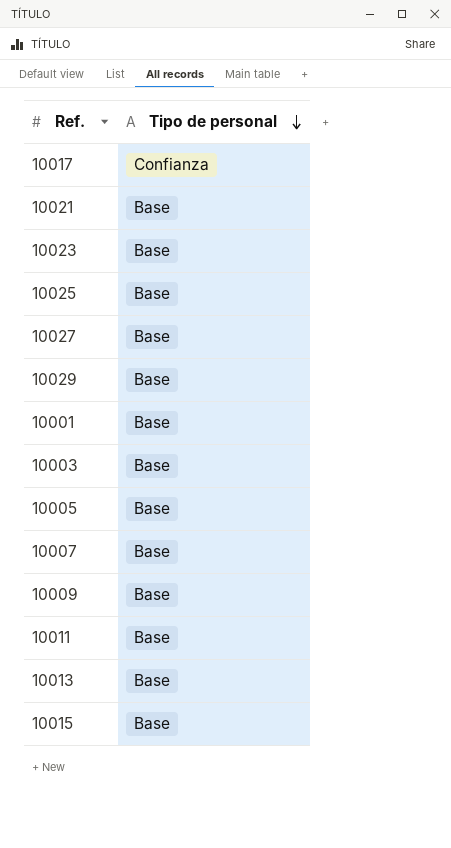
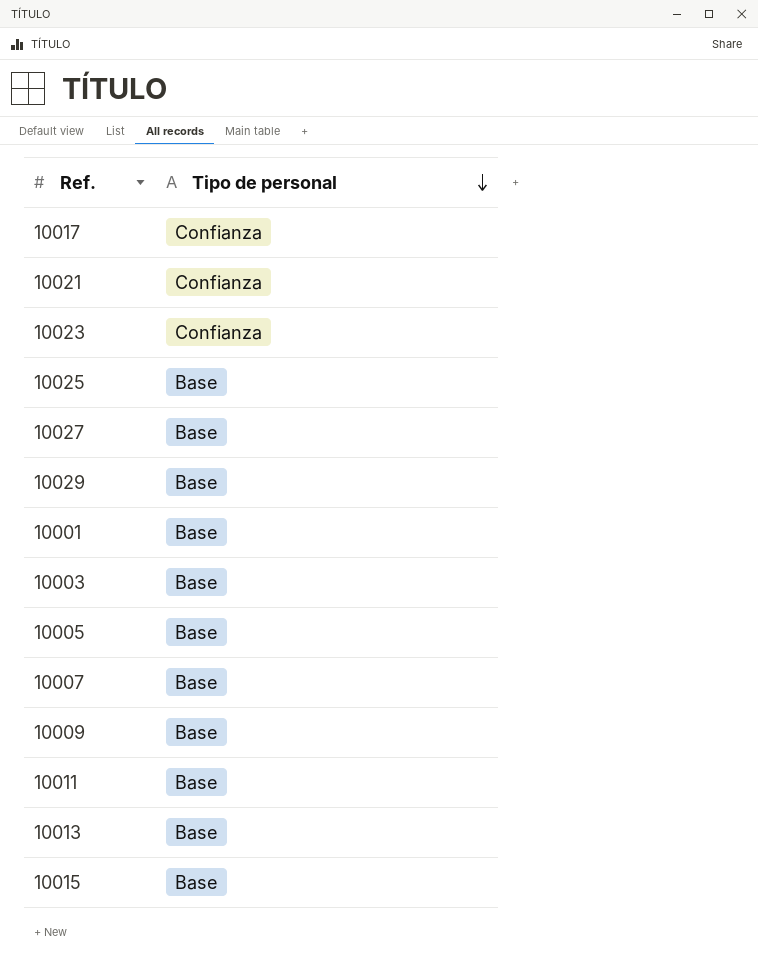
10021 | Tipo de personal: Base -> Confianza
10023 | Tipo de personal: Base -> Confianza

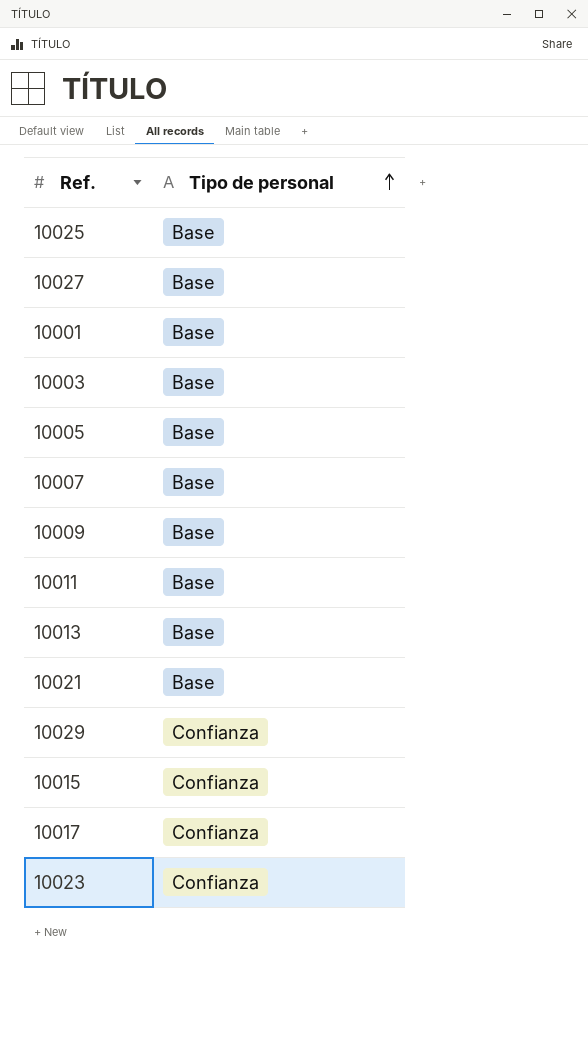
row order: Tipo de personal descending -> Tipo de personal ascending
10021 | Tipo de personal: Confianza -> Base
10029 | Tipo de personal: Base -> Confianza
10015 | Tipo de personal: Base -> Confianza

